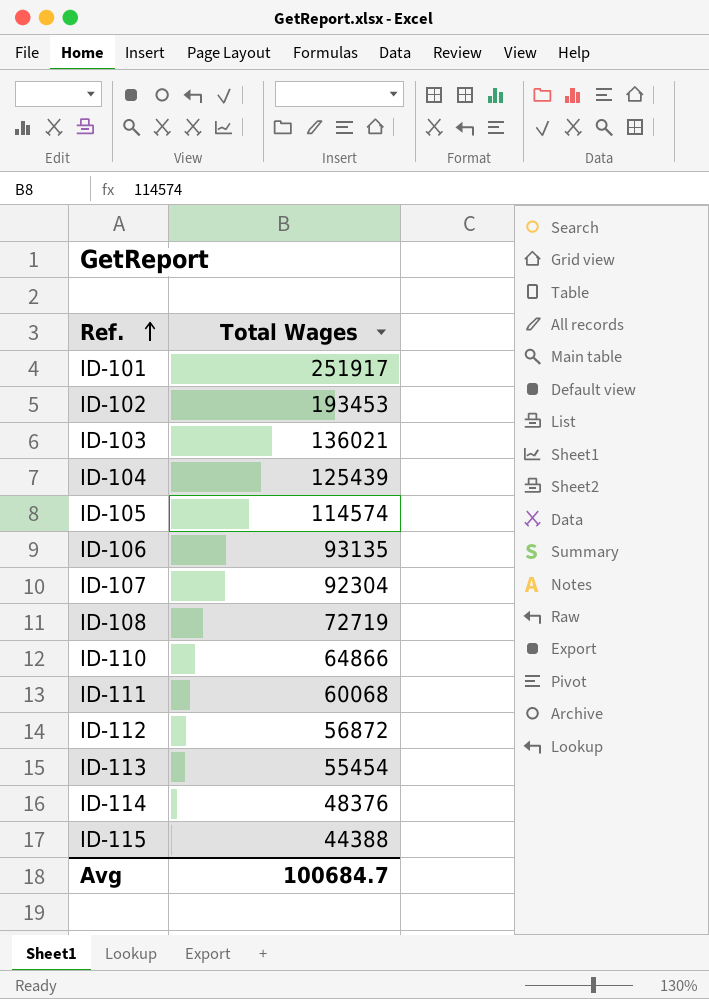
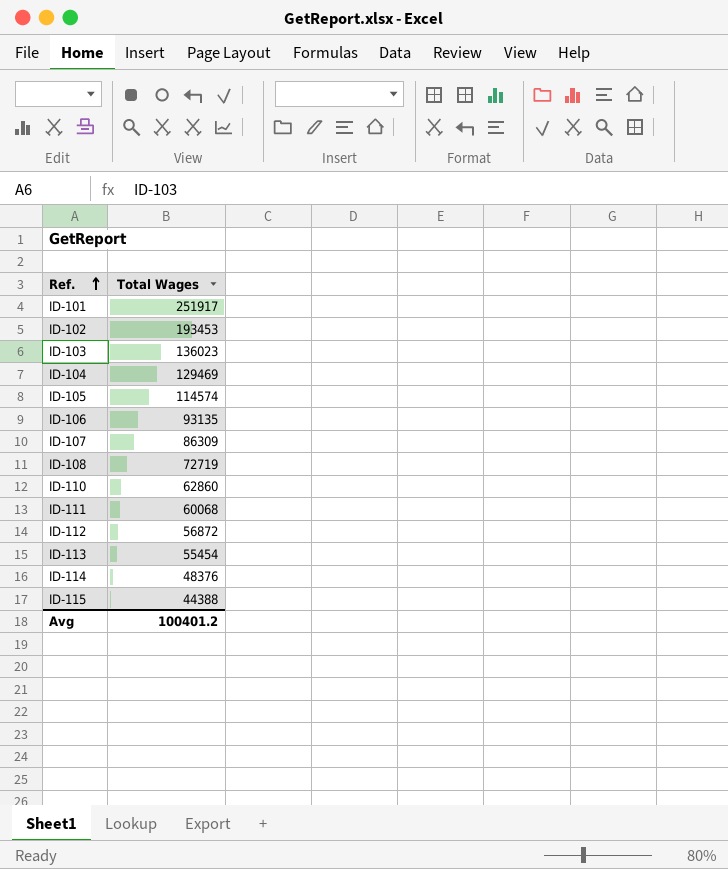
ID-103 | Total Wages: 136021 -> 136023
ID-104 | Total Wages: 125439 -> 129469
ID-107 | Total Wages: 92304 -> 86309
ID-110 | Total Wages: 64866 -> 62860
Avg | Total Wages: 100684.7 -> 100401.2

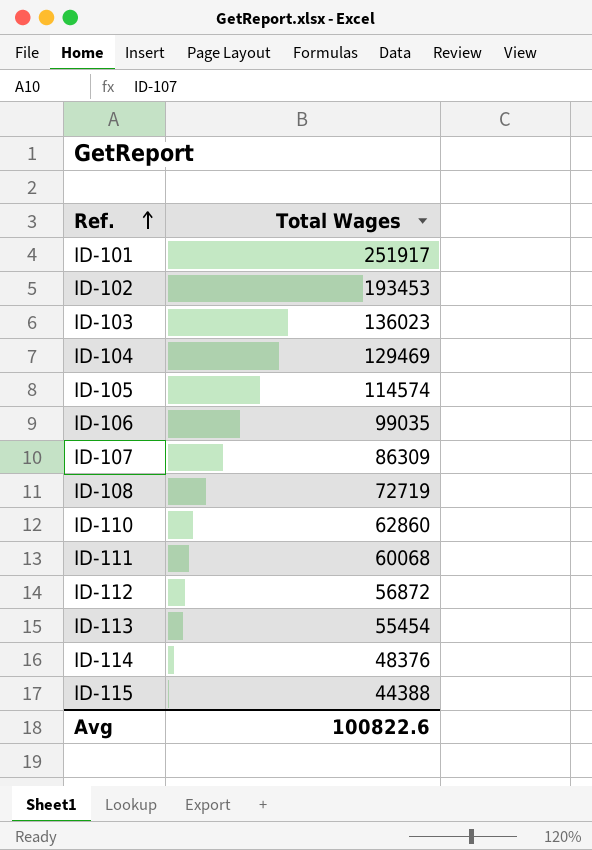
ID-106 | Total Wages: 93135 -> 99035
Avg | Total Wages: 100401.2 -> 100822.6

